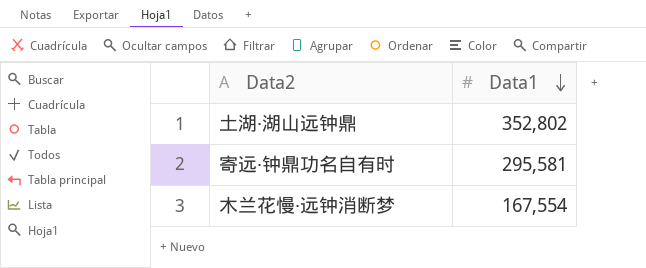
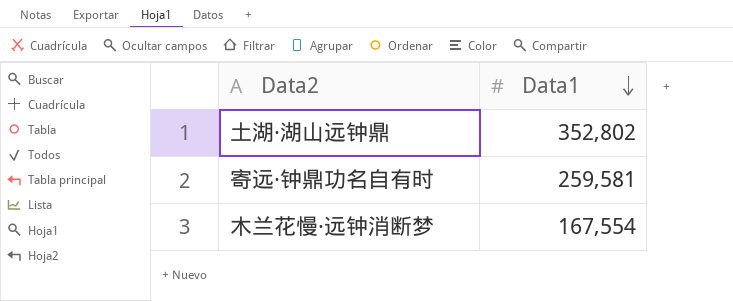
寄远·钟鼎功名自有时 | Data1: 295,581 -> 259,581

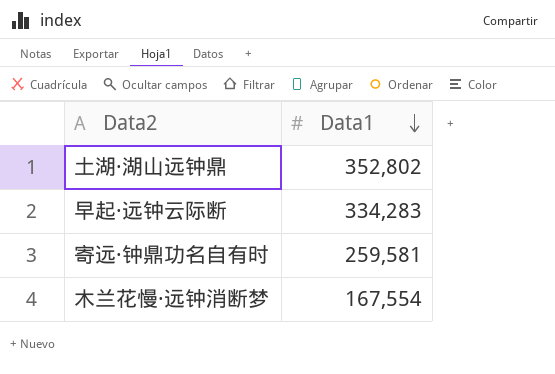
row 早起·远钟云际断: none -> 334,283

